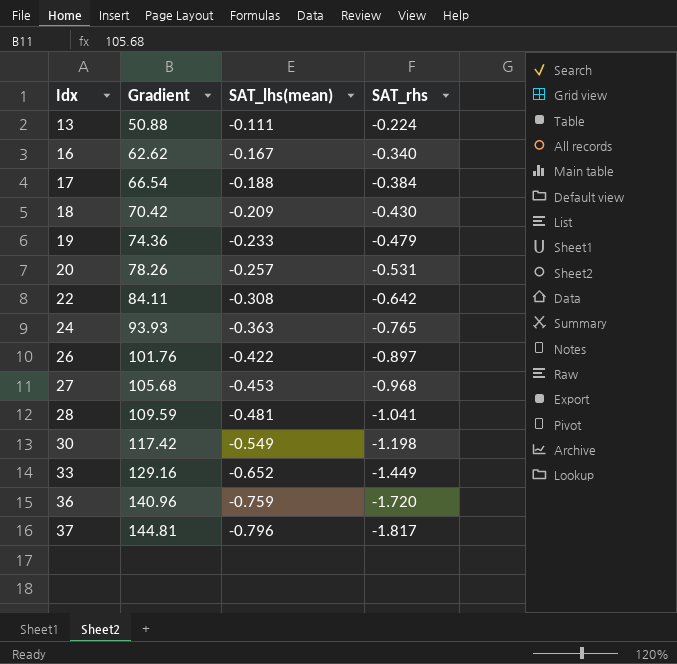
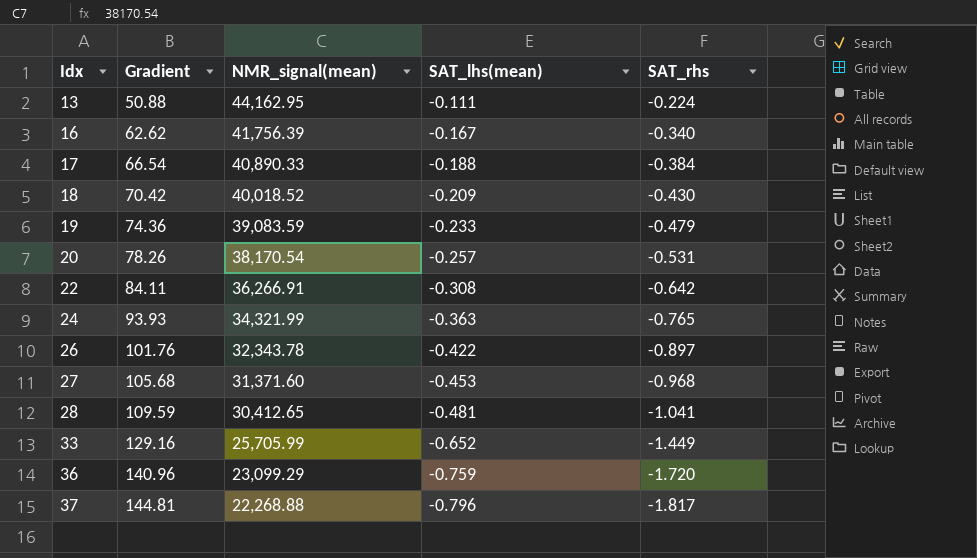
column NMR_signal(mean) | position: none -> 3
row 30: 117.42 | -0.549 | -1.198 -> none

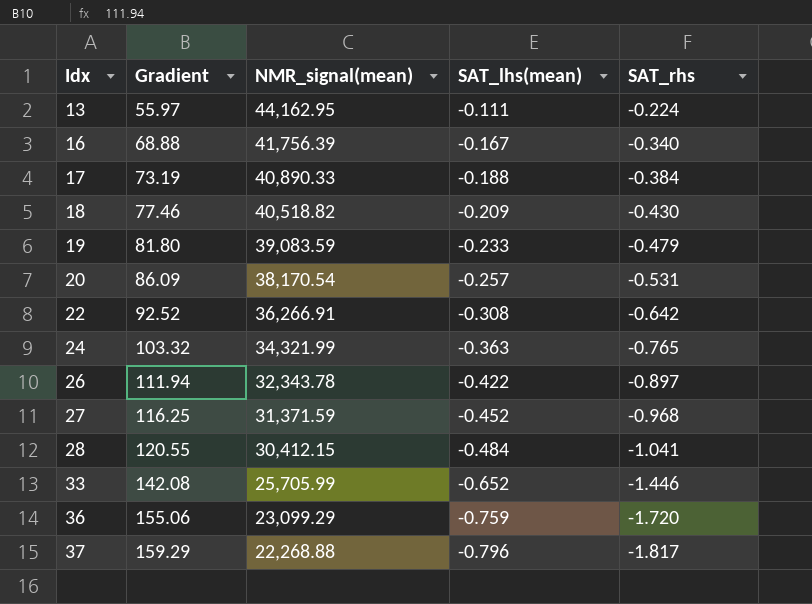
13 | Gradient: 50.88 -> 55.97
16 | Gradient: 62.62 -> 68.88
17 | Gradient: 66.54 -> 73.19
18 | Gradient: 70.42 -> 77.46
18 | NMR_signal(mean): 40,018.52 -> 40,518.82
19 | Gradient: 74.36 -> 81.80
20 | Gradient: 78.26 -> 86.09
22 | Gradient: 84.11 -> 92.52
24 | Gradient: 93.93 -> 103.32
26 | Gradient: 101.76 -> 111.94
27 | Gradient: 105.68 -> 116.25
27 | NMR_signal(mean): 31,371.60 -> 31,371.59
27 | SAT_lhs(mean): -0.453 -> -0.452
28 | Gradient: 109.59 -> 120.55
28 | NMR_signal(mean): 30,412.65 -> 30,412.15
28 | SAT_lhs(mean): -0.481 -> -0.484
33 | Gradient: 129.16 -> 142.08
33 | SAT_rhs: -1.449 -> -1.446
36 | Gradient: 140.96 -> 155.06
37 | Gradient: 144.81 -> 159.29

